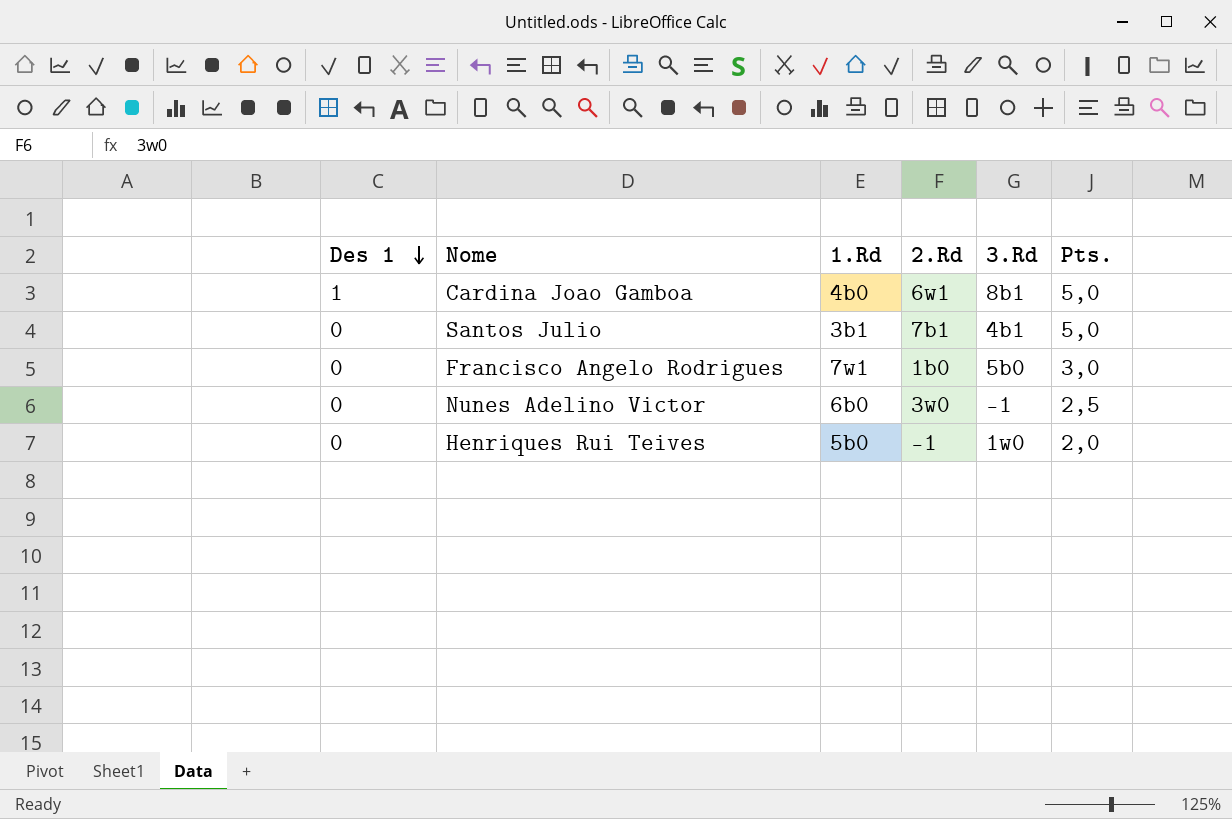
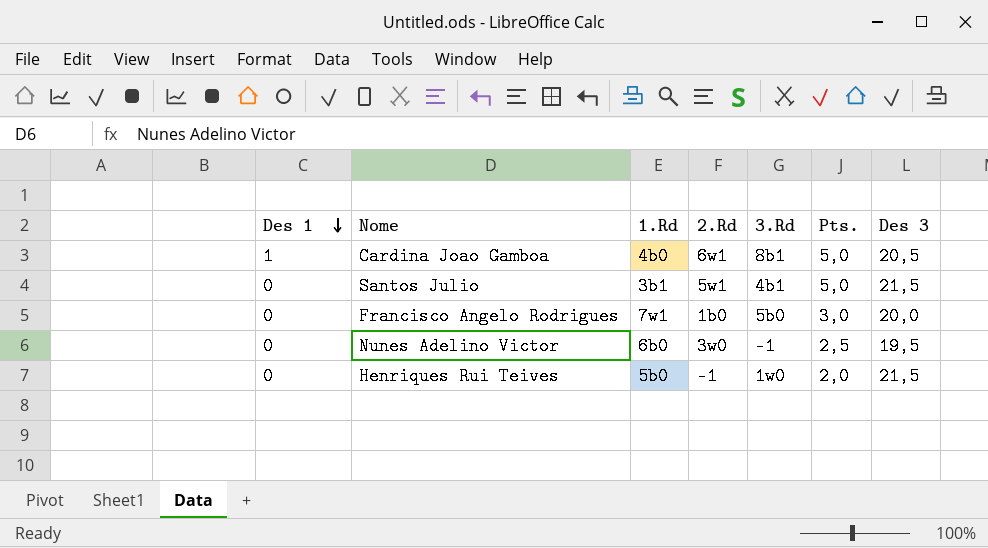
column Des 3 | position: none -> 7
Santos Julio | 2.Rd: 7b1 -> 5w1

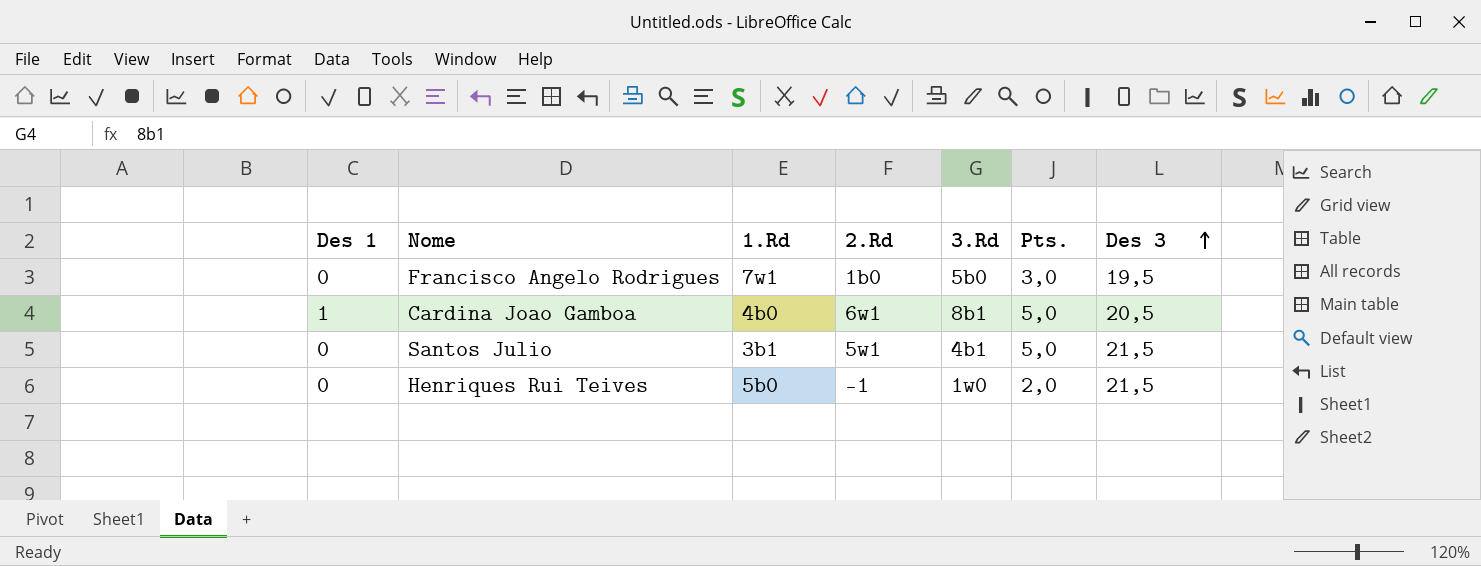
row order: Des 1 descending -> Des 3 ascending
row Nunes Adelino Victor: 0 | 6b0 | 3w0 | -1 | 2,5 | 19,5 -> none
Francisco Angelo Rodrigues | Des 3: 20,0 -> 19,5

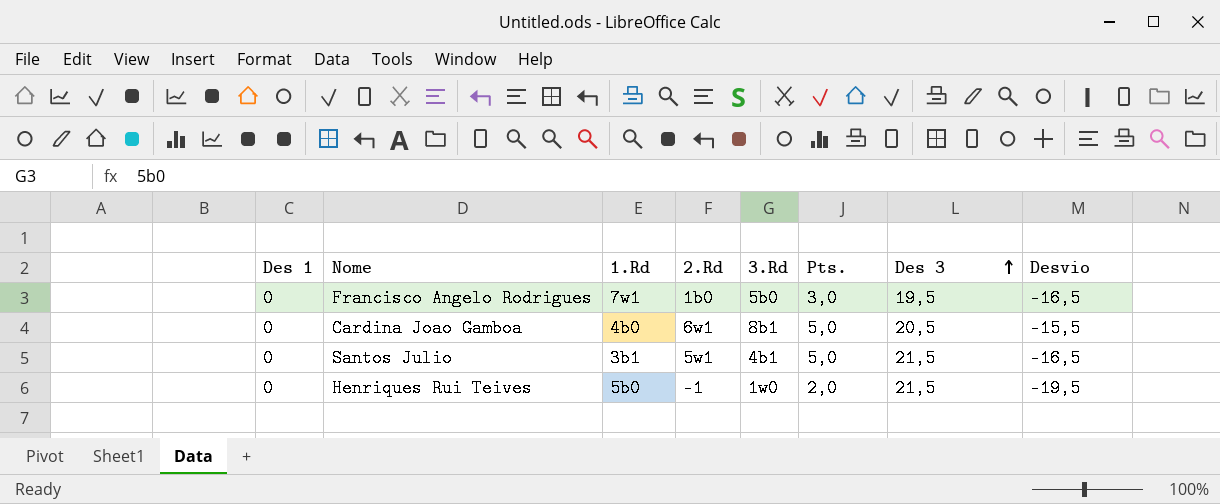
column Desvio | formula: none -> [Pts.] - [Des 3]
Cardina Joao Gamboa | Des 1: 1 -> 0

